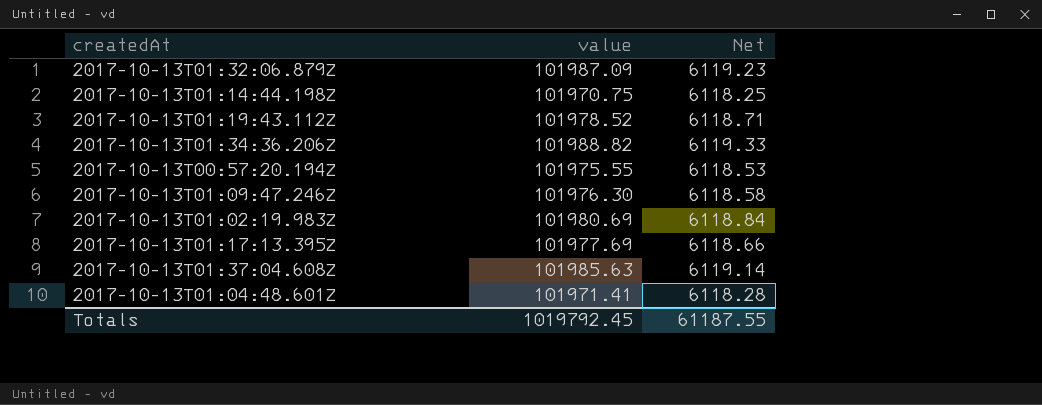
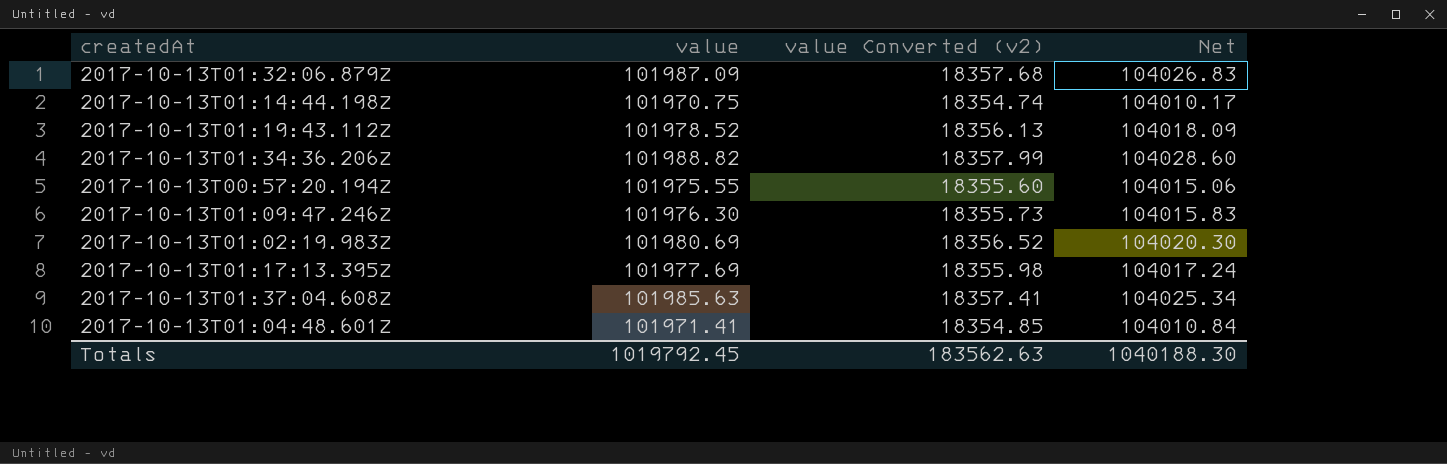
column value Converted (v2) | formula: none -> [value] * 0.18
column Net | formula: [value] * 0.06 -> [value] * 1.02
Totals | Net: 61187.55 -> 1040188.30

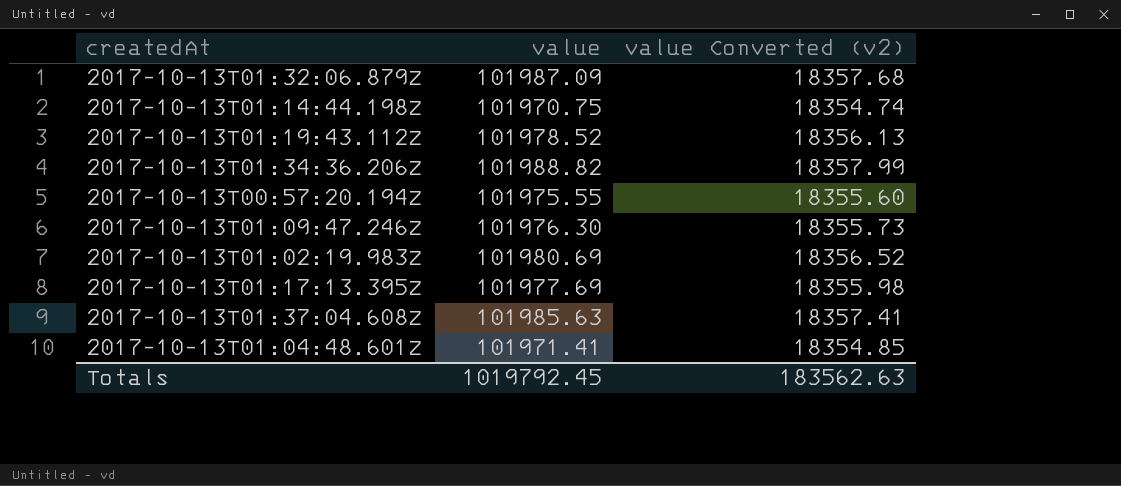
column Net | formula: [value] * 1.02 -> none

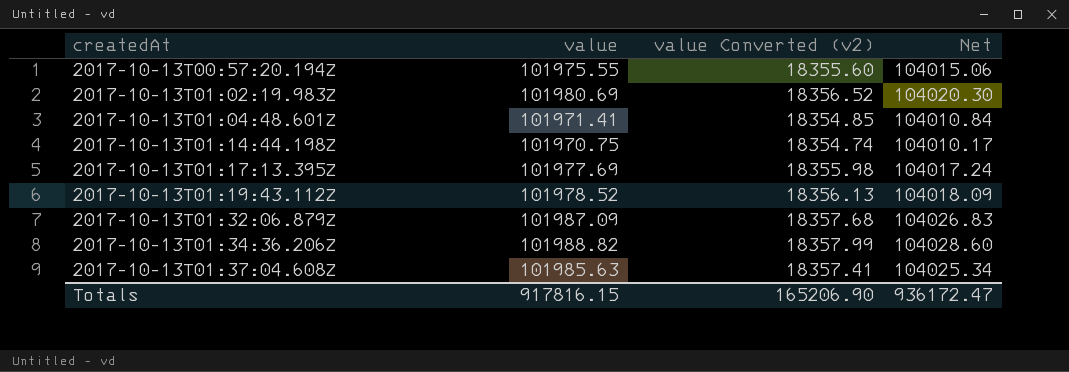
row order: none -> createdAt ascending
column Net | formula: none -> [value] * 1.02
row 2017-10-13T01:09:47.246Z: 101976.30 | 18355.73 -> none
Totals | value: 1019792.45 -> 917816.15
Totals | value Converted (v2): 183562.63 -> 165206.90

